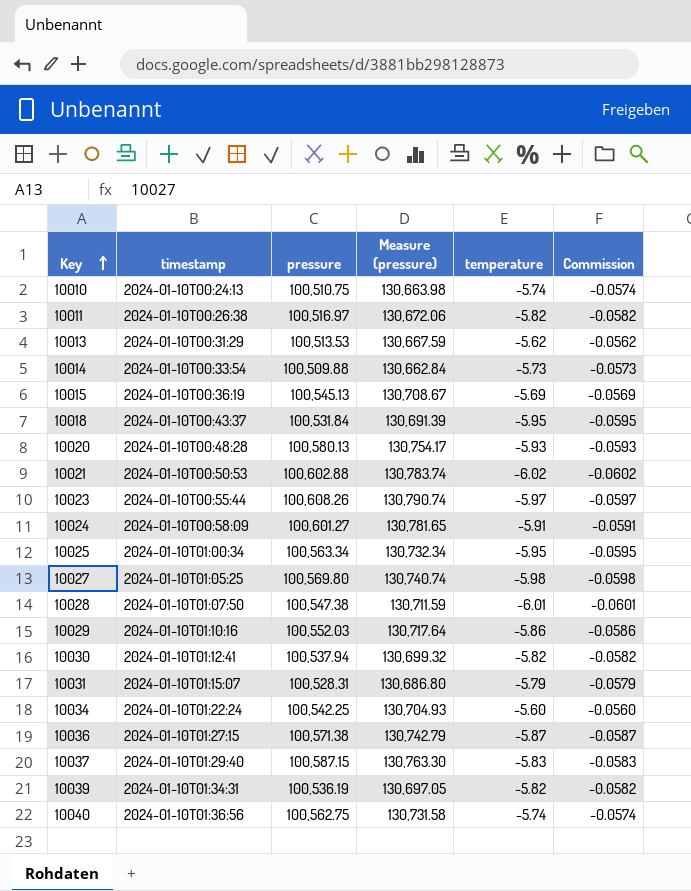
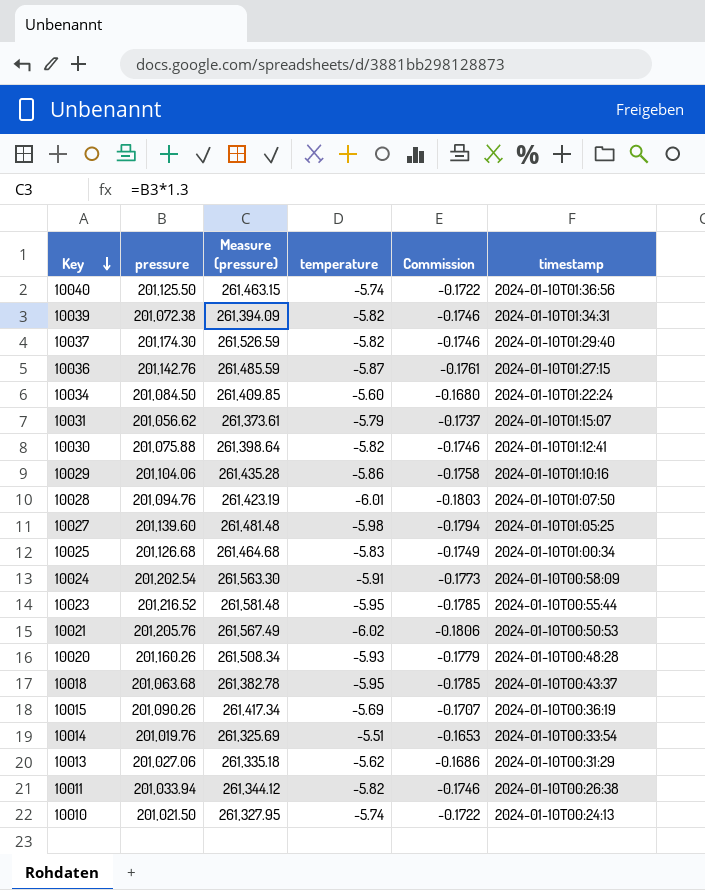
row order: Key ascending -> Key descending
column Commission | formula: [temperature] * 0.01 -> [temperature] * 0.03
column timestamp | position: 2 -> 6
10040 | pressure: 100,562.75 -> 201,125.50
10040 | Measure (pressure): 130,731.58 -> 261,463.15
10039 | pressure: 100,536.19 -> 201,072.38
10039 | Measure (pressure): 130,697.05 -> 261,394.09
10037 | pressure: 100,587.15 -> 201,174.30
10037 | Measure (pressure): 130,763.30 -> 261,526.59
10037 | temperature: -5.83 -> -5.82
10036 | pressure: 100,571.38 -> 201,142.76
10036 | Measure (pressure): 130,742.79 -> 261,485.59
10034 | pressure: 100,542.25 -> 201,084.50
10034 | Measure (pressure): 130,704.93 -> 261,409.85
10031 | pressure: 100,528.31 -> 201,056.62
10031 | Measure (pressure): 130,686.80 -> 261,373.61
10030 | pressure: 100,537.94 -> 201,075.88
10030 | Measure (pressure): 130,699.32 -> 261,398.64
10029 | pressure: 100,552.03 -> 201,104.06
10029 | Measure (pressure): 130,717.64 -> 261,435.28
10028 | pressure: 100,547.38 -> 201,094.76
10028 | Measure (pressure): 130,711.59 -> 261,423.19
10027 | pressure: 100,569.80 -> 201,139.60
10027 | Measure (pressure): 130,740.74 -> 261,481.48
10025 | pressure: 100,563.34 -> 201,126.68
10025 | Measure (pressure): 130,732.34 -> 261,464.68
10025 | temperature: -5.95 -> -5.83
10024 | pressure: 100,601.27 -> 201,202.54
10024 | Measure (pressure): 130,781.65 -> 261,563.30
10023 | pressure: 100,608.26 -> 201,216.52
10023 | Measure (pressure): 130,790.74 -> 261,581.48
10023 | temperature: -5.97 -> -5.95
10021 | pressure: 100,602.88 -> 201,205.76
10021 | Measure (pressure): 130,783.74 -> 261,567.49
10020 | pressure: 100,580.13 -> 201,160.26
10020 | Measure (pressure): 130,754.17 -> 261,508.34
10018 | pressure: 100,531.84 -> 201,063.68
10018 | Measure (pressure): 130,691.39 -> 261,382.78
10015 | pressure: 100,545.13 -> 201,090.26
10015 | Measure (pressure): 130,708.67 -> 261,417.34
10014 | pressure: 100,509.88 -> 201,019.76
10014 | Measure (pressure): 130,662.84 -> 261,325.69
10014 | temperature: -5.73 -> -5.51
10013 | pressure: 100,513.53 -> 201,027.06
10013 | Measure (pressure): 130,667.59 -> 261,335.18
10011 | pressure: 100,516.97 -> 201,033.94
10011 | Measure (pressure): 130,672.06 -> 261,344.12
10010 | pressure: 100,510.75 -> 201,021.50
10010 | Measure (pressure): 130,663.98 -> 261,327.95

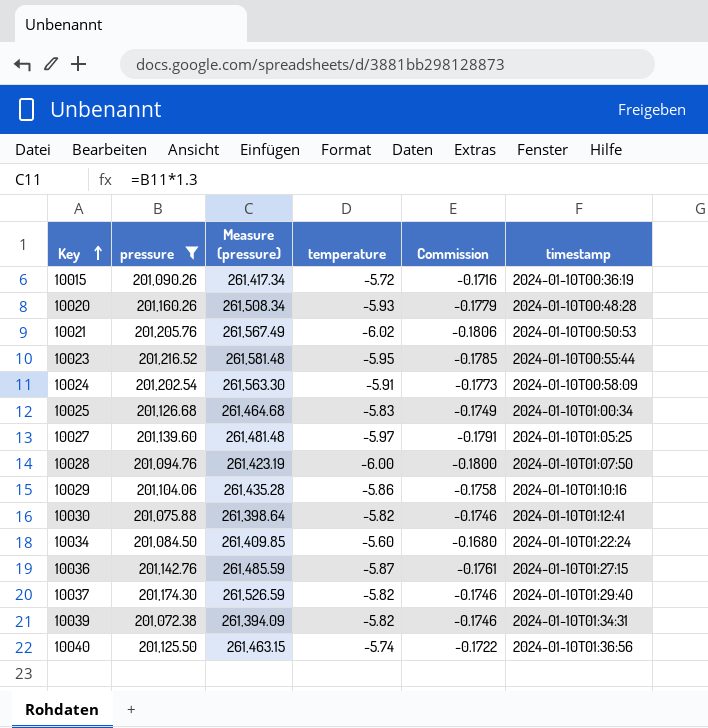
filter: none -> pressure >= 201,072.38
row order: Key descending -> Key ascending
10015 | temperature: -5.69 -> -5.72
10015 | Commission: -0.1707 -> -0.1716
10027 | temperature: -5.98 -> -5.97
10027 | Commission: -0.1794 -> -0.1791
10028 | temperature: -6.01 -> -6.00
10028 | Commission: -0.1803 -> -0.1800

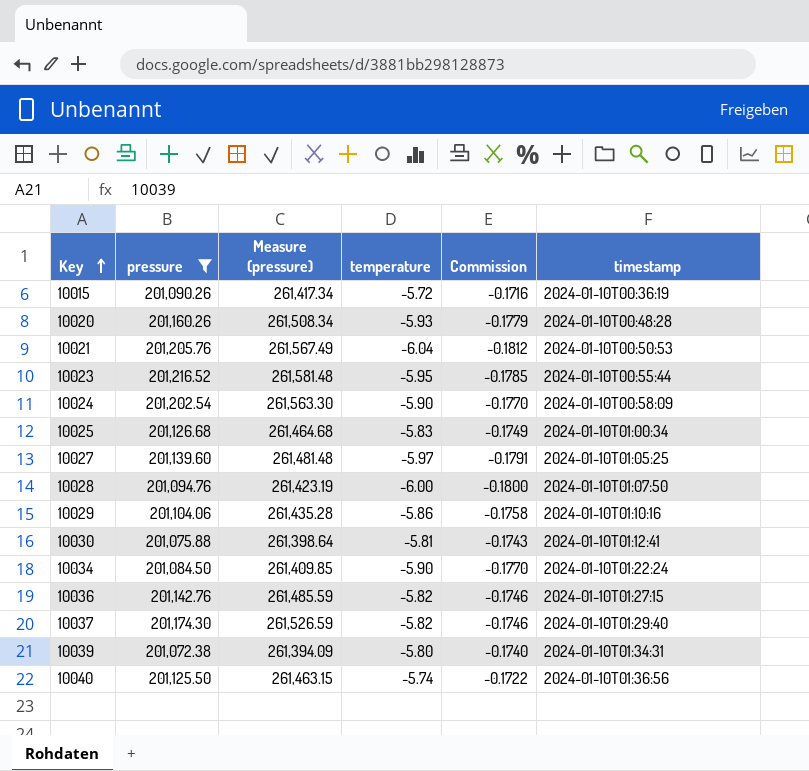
10021 | temperature: -6.02 -> -6.04
10021 | Commission: -0.1806 -> -0.1812
10024 | temperature: -5.91 -> -5.90
10024 | Commission: -0.1773 -> -0.1770
10030 | temperature: -5.82 -> -5.81
10030 | Commission: -0.1746 -> -0.1743
10034 | temperature: -5.60 -> -5.90
10034 | Commission: -0.1680 -> -0.1770
10036 | temperature: -5.87 -> -5.82
10036 | Commission: -0.1761 -> -0.1746
10039 | temperature: -5.82 -> -5.80
10039 | Commission: -0.1746 -> -0.1740

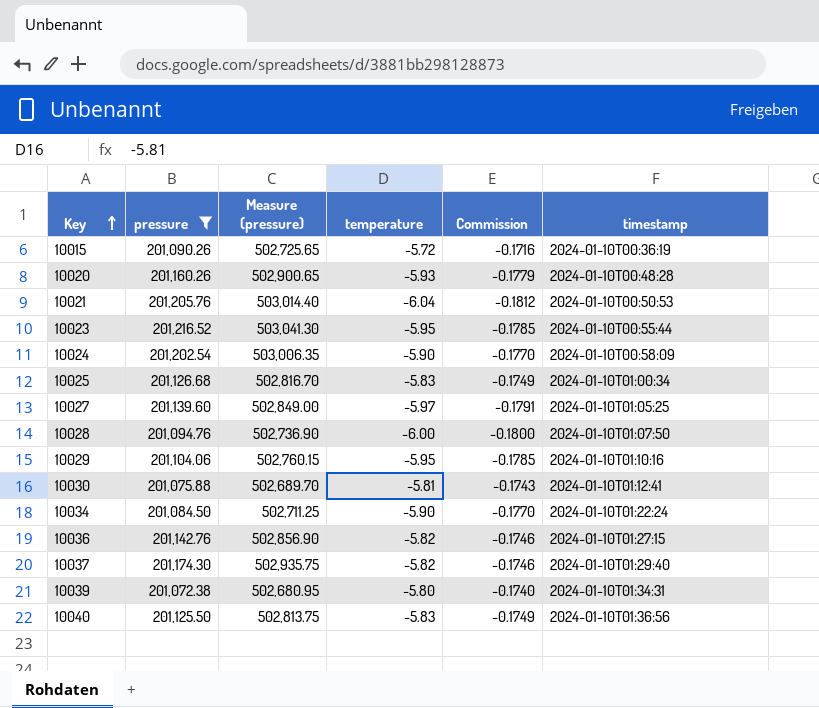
column Measure (pressure) | formula: [pressure] * 1.3 -> [pressure] * 2.5
10029 | temperature: -5.86 -> -5.95
10029 | Commission: -0.1758 -> -0.1785
10040 | temperature: -5.74 -> -5.83
10040 | Commission: -0.1722 -> -0.1749

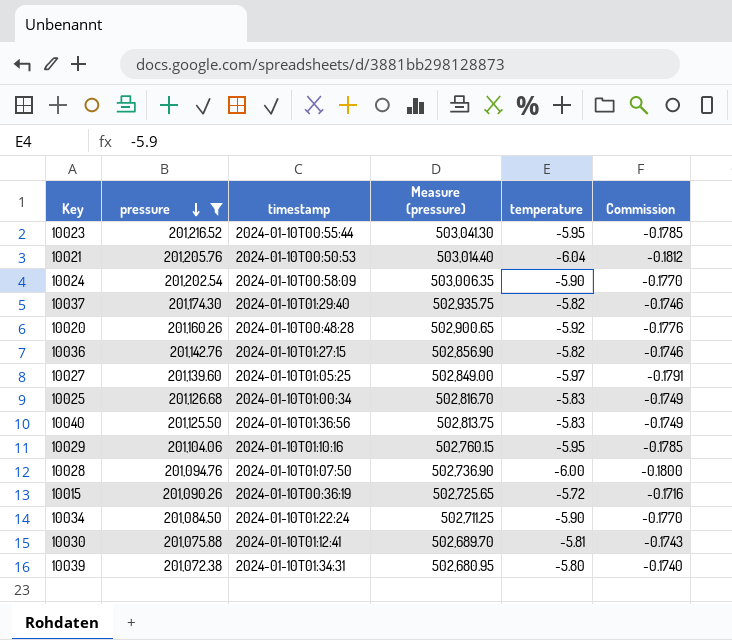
row order: Key ascending -> pressure descending
column timestamp | position: 6 -> 3
10020 | temperature: -5.93 -> -5.92
10020 | Commission: -0.1779 -> -0.1776

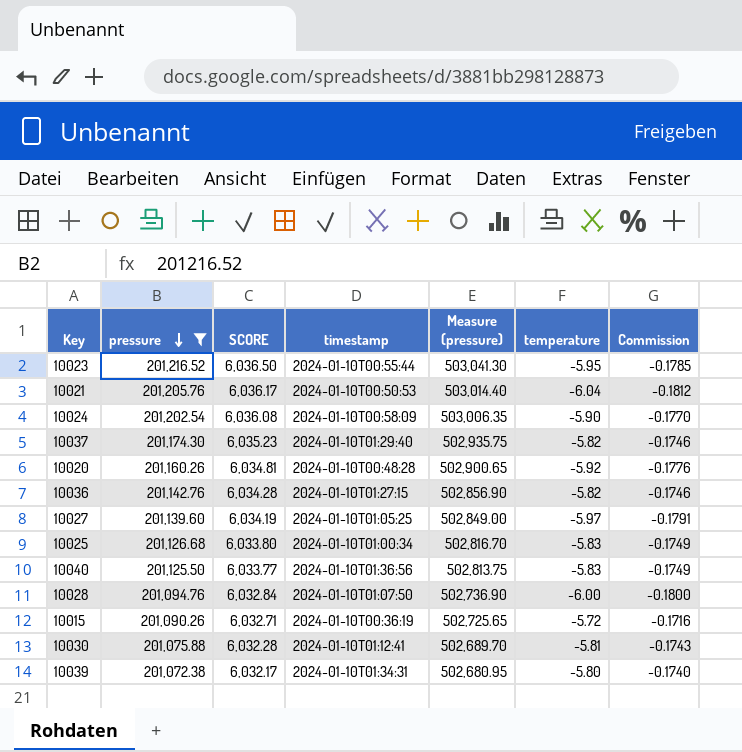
column SCORE | formula: none -> [pressure] * 0.03
row 10029: 201,104.06 | 2024-01-10T01:10:16 | 502,760.15 | -5.95 | -0.1785 -> none
row 10034: 201,084.50 | 2024-01-10T01:22:24 | 502,711.25 | -5.90 | -0.1770 -> none

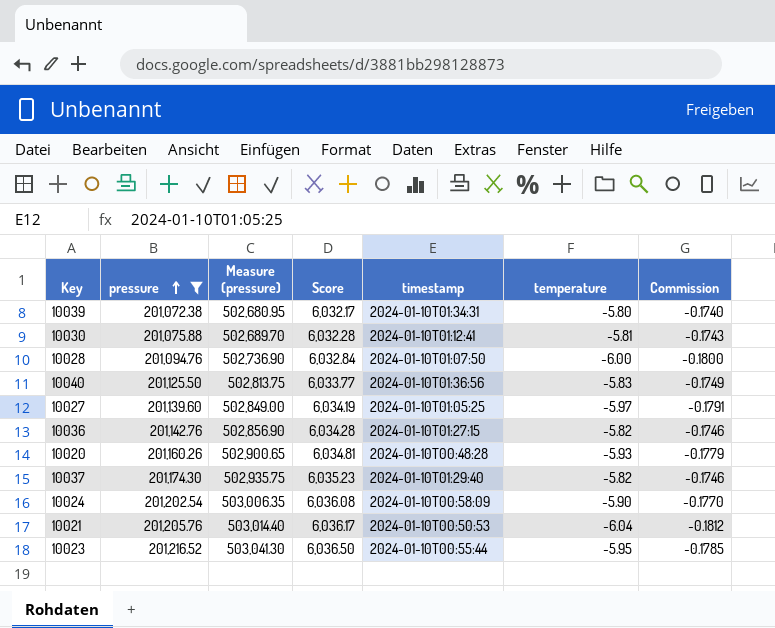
row order: pressure descending -> pressure ascending
column Measure (pressure) | position: 5 -> 3
column name: SCORE -> Score
row 10025: 201,126.68 | 6,033.80 | 2024-01-10T01:00:34 | 502,816.70 | -5.83 | -0.1749 -> none
row 10015: 201,090.26 | 6,032.71 | 2024-01-10T00:36:19 | 502,725.65 | -5.72 | -0.1716 -> none
10020 | temperature: -5.92 -> -5.93
10020 | Commission: -0.1776 -> -0.1779

